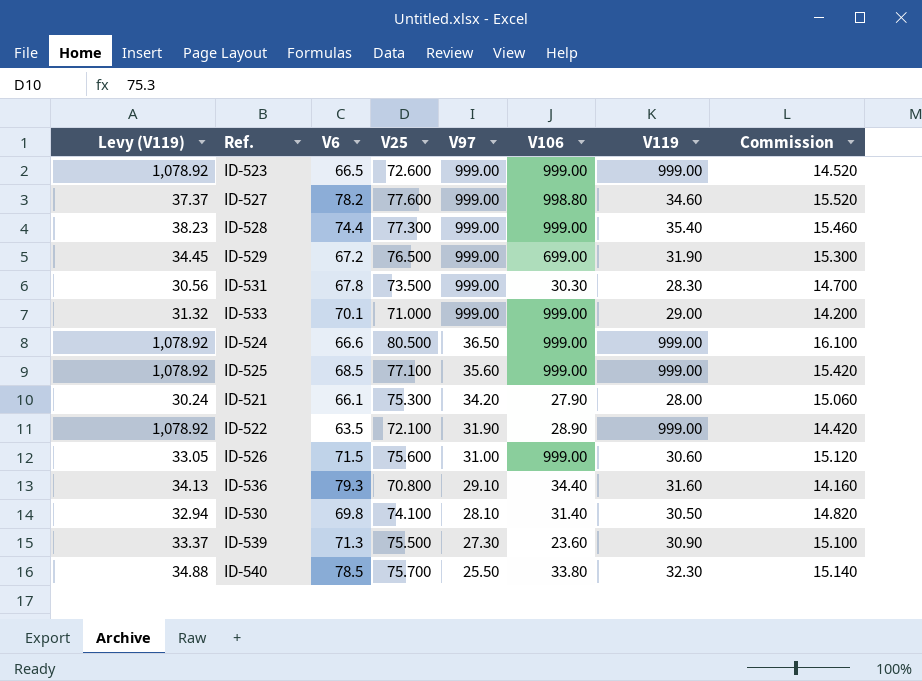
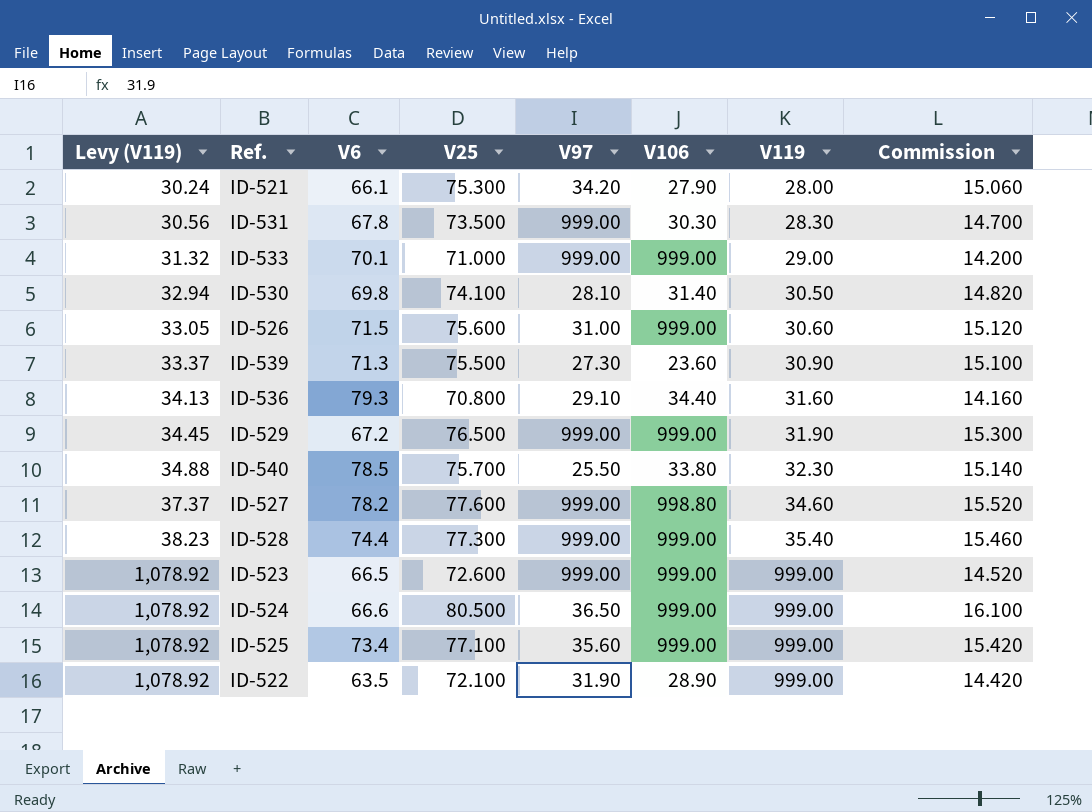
row order: V97 descending -> Levy (V119) ascending
ID-529 | V106: 699.00 -> 999.00
ID-525 | V6: 68.5 -> 73.4

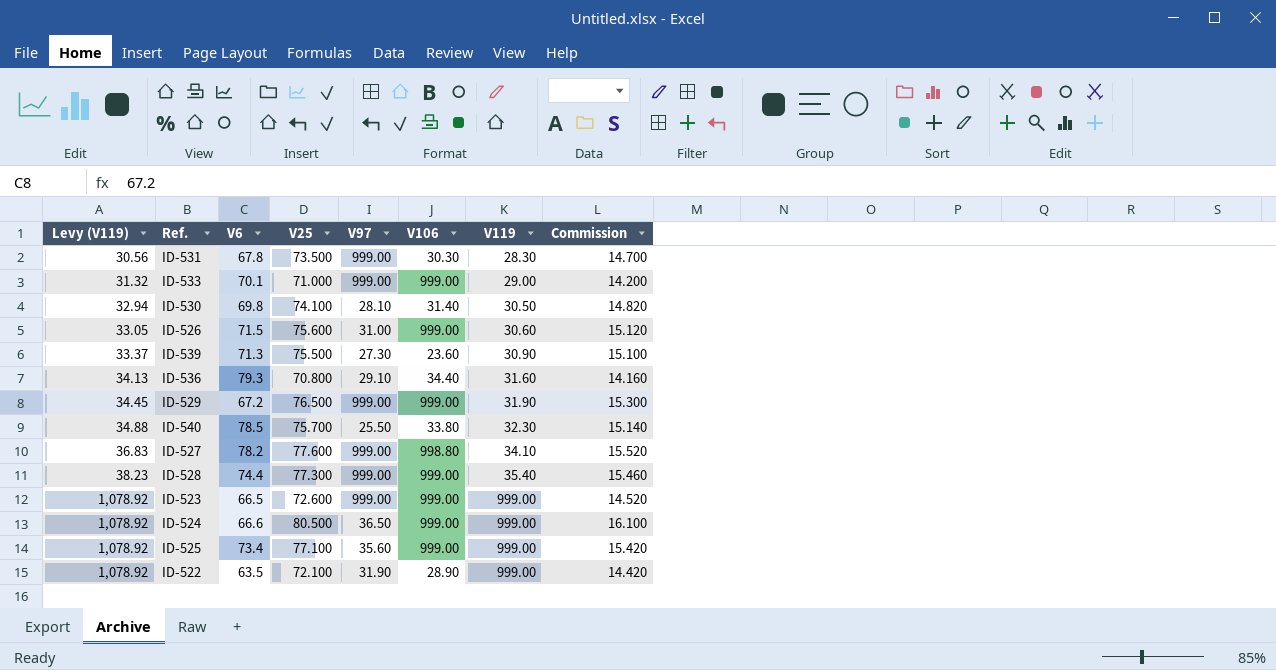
row ID-521: 30.24 | 66.1 | 75.300 | 34.20 | 27.90 | 28.00 | 15.060 -> none
ID-527 | Levy (V119): 37.37 -> 36.83
ID-527 | V119: 34.60 -> 34.10

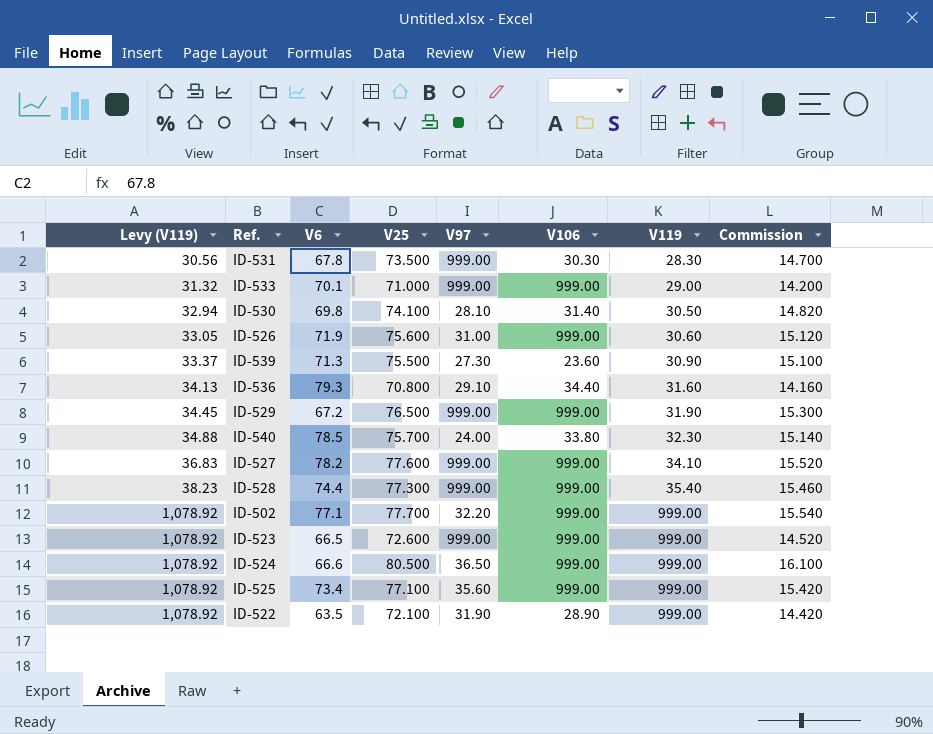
ID-526 | V6: 71.5 -> 71.9
ID-540 | V97: 25.50 -> 24.00
ID-527 | V106: 998.80 -> 999.00
row ID-502: none -> 1,078.92 | 77.1 | 77.700 | 32.20 | 999.00 | 999.00 | 15.540

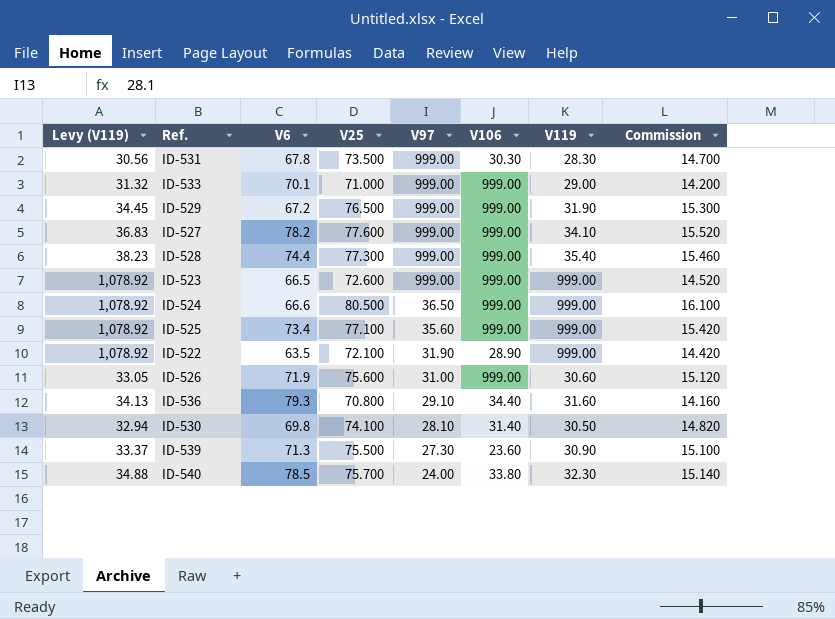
row order: Levy (V119) ascending -> V97 descending
row ID-502: 1,078.92 | 77.1 | 77.700 | 32.20 | 999.00 | 999.00 | 15.540 -> none

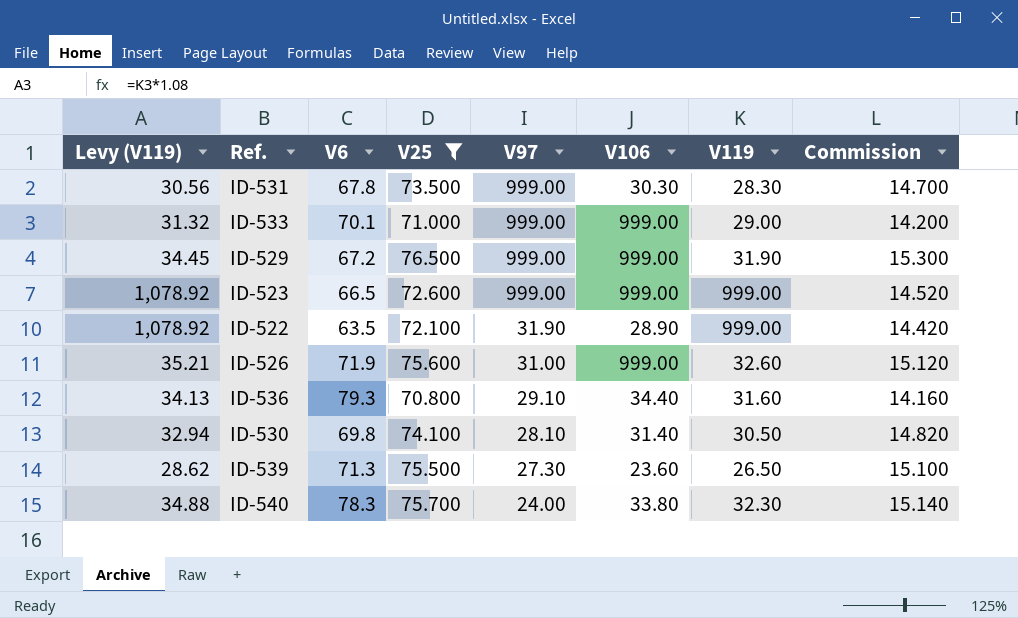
filter: none -> V25 <= 76.500
ID-526 | Levy (V119): 33.05 -> 35.21
ID-526 | V119: 30.60 -> 32.60
ID-539 | Levy (V119): 33.37 -> 28.62
ID-539 | V119: 30.90 -> 26.50
ID-540 | V6: 78.5 -> 78.3

